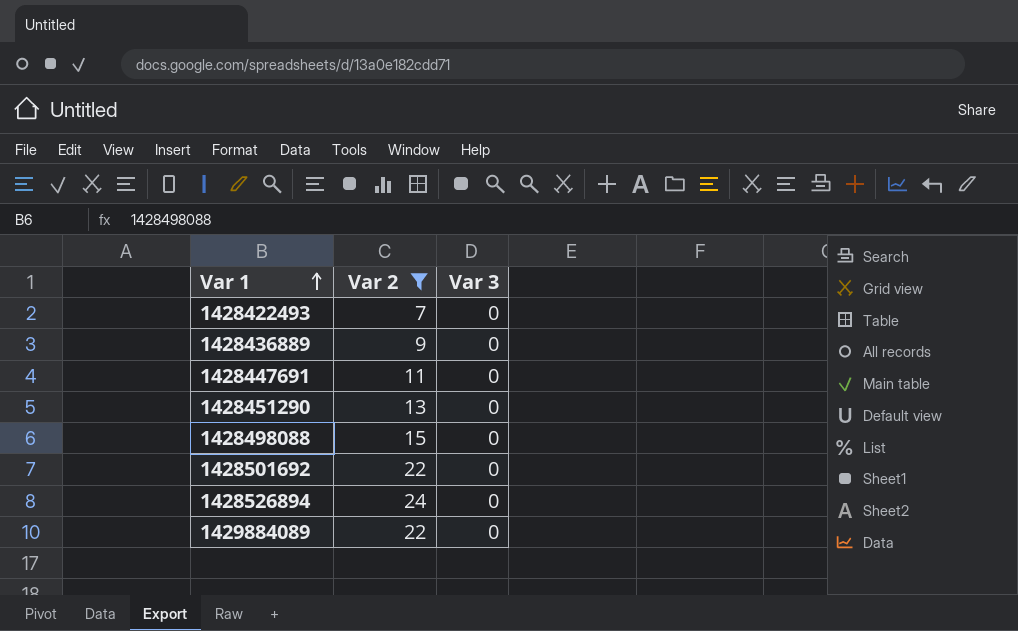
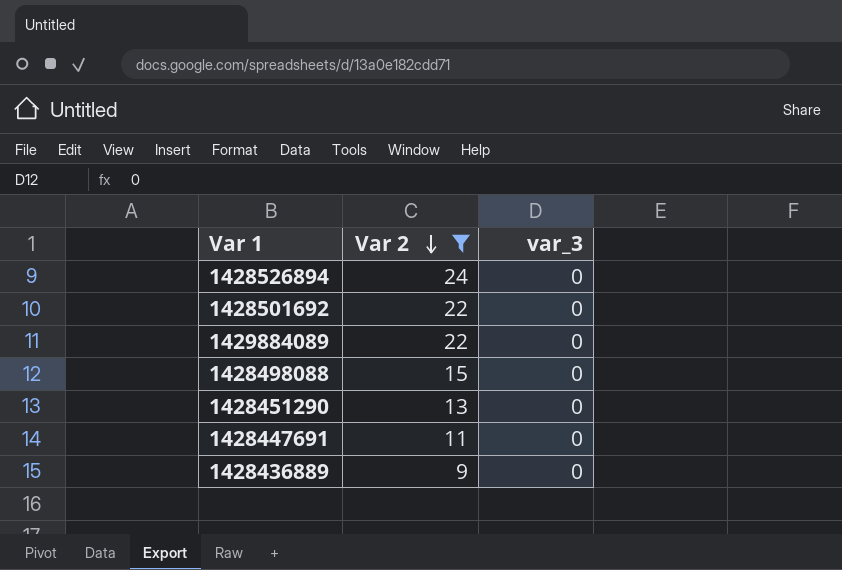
row order: Var 1 ascending -> Var 2 descending
column name: Var 3 -> var_3
row 1428422493: 7 | 0 -> none

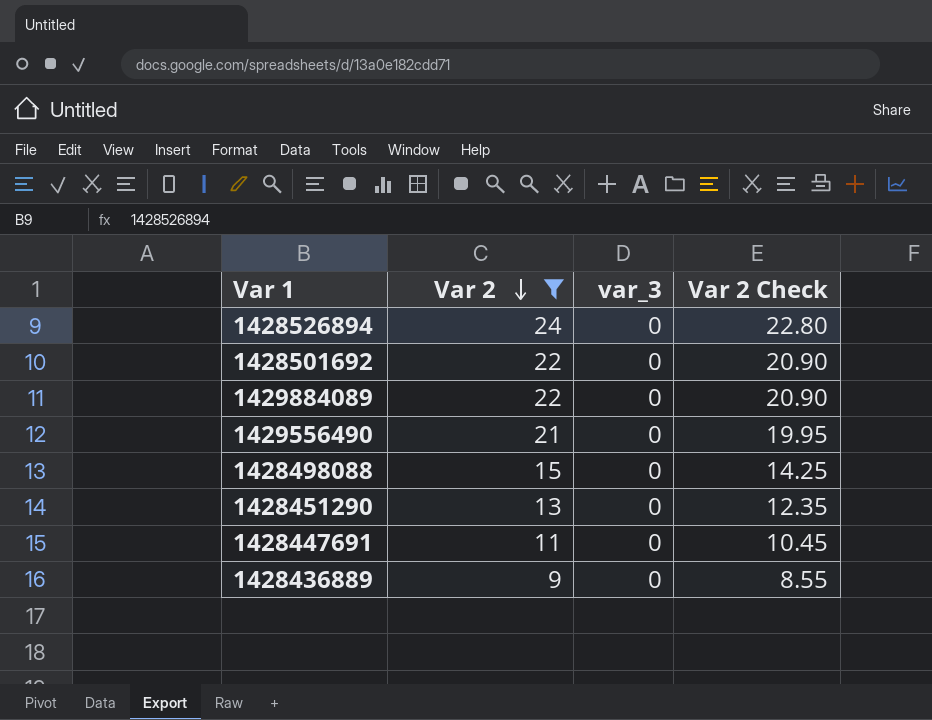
column Var 2 Check | formula: none -> [Var 2] * 0.95
row 1429556490: none -> 21 | 0 | 19.95

